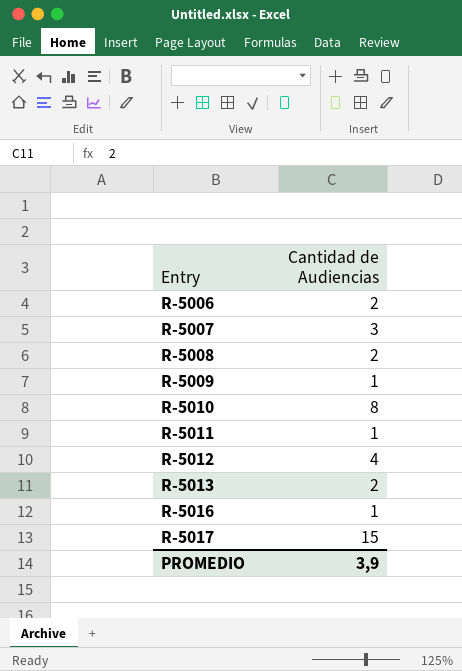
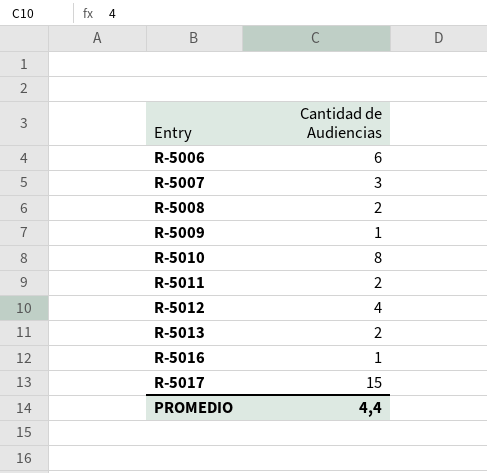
R-5006 | Cantidad de Audiencias: 2 -> 6
R-5011 | Cantidad de Audiencias: 1 -> 2
PROMEDIO | Cantidad de Audiencias: 3,9 -> 4,4

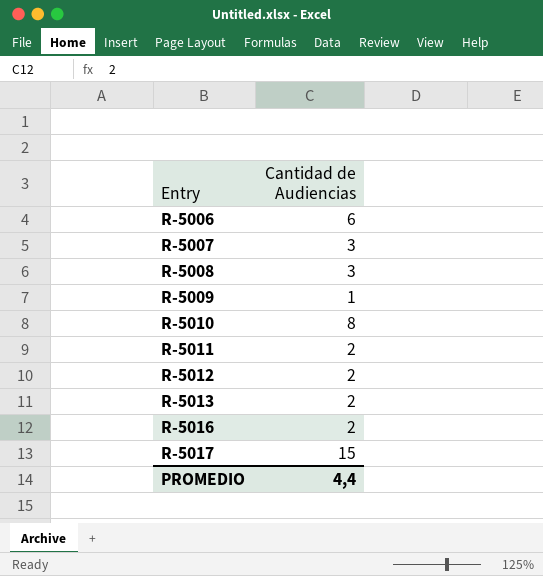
R-5008 | Cantidad de Audiencias: 2 -> 3
R-5012 | Cantidad de Audiencias: 4 -> 2
R-5016 | Cantidad de Audiencias: 1 -> 2

